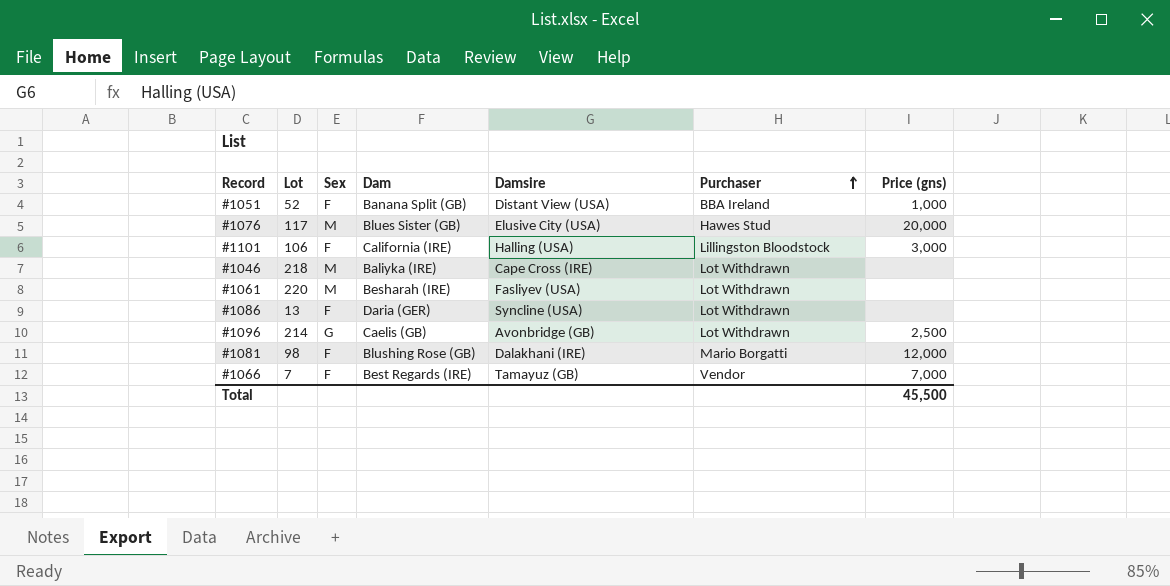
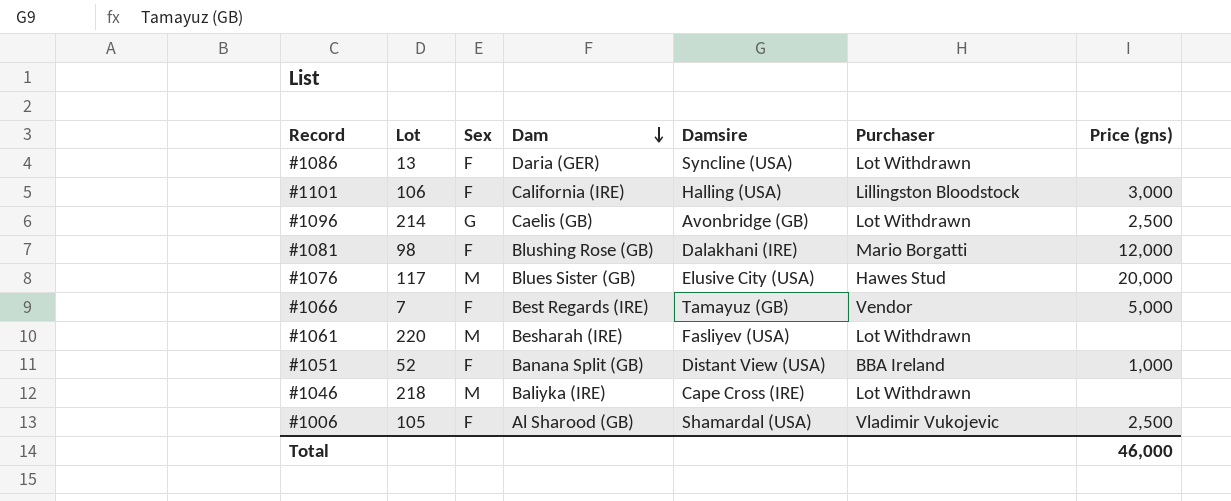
row order: Purchaser ascending -> Dam descending
#1066 | Price (gns): 7,000 -> 5,000
row #1006: none -> 105 | F | Al Sharood (GB) | Shamardal (USA) | Vladimir Vukojevic | 2,500
Total | Price (gns): 45,500 -> 46,000

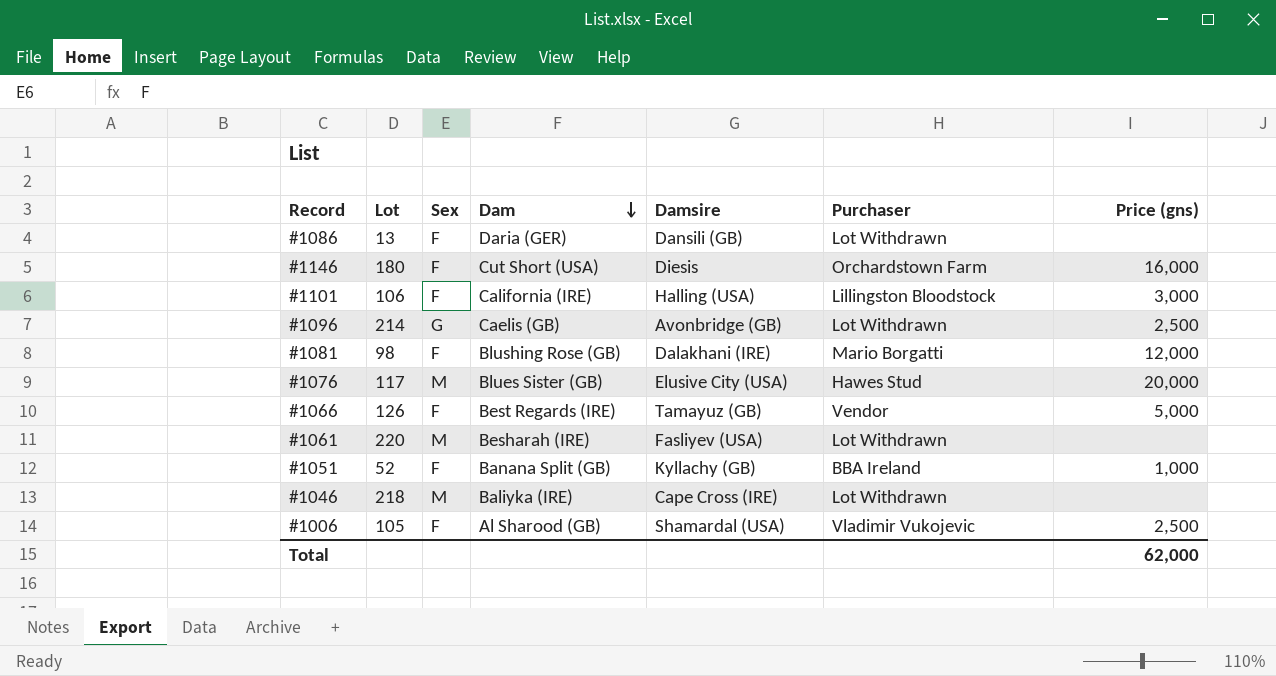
#1086 | Damsire: Syncline (USA) -> Dansili (GB)
row #1146: none -> 180 | F | Cut Short (USA) | Diesis | Orchardstown Farm | 16,000
#1066 | Lot: 7 -> 126
#1051 | Damsire: Distant View (USA) -> Kyllachy (GB)
Total | Price (gns): 46,000 -> 62,000

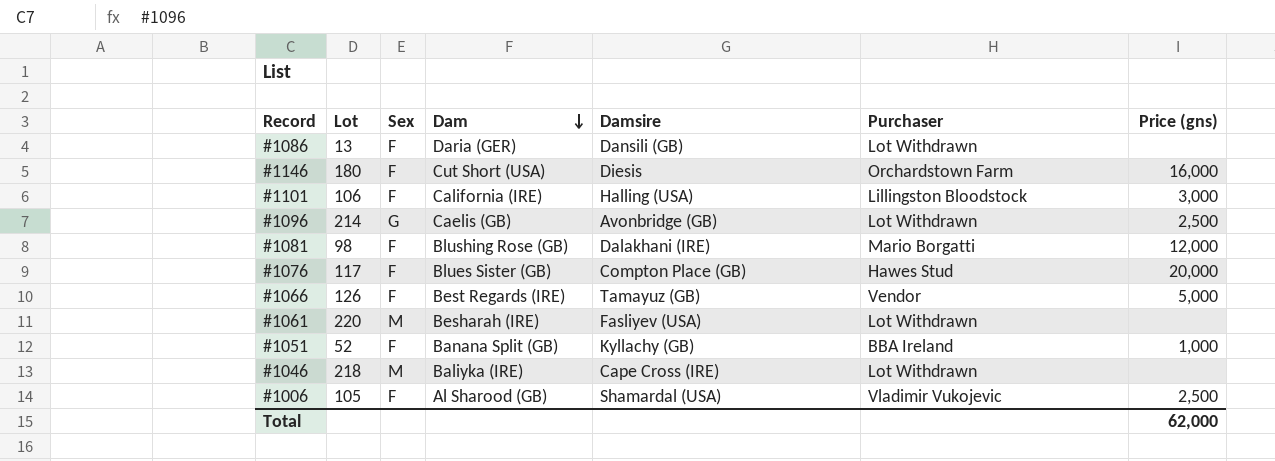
#1076 | Sex: M -> F
#1076 | Damsire: Elusive City (USA) -> Compton Place (GB)

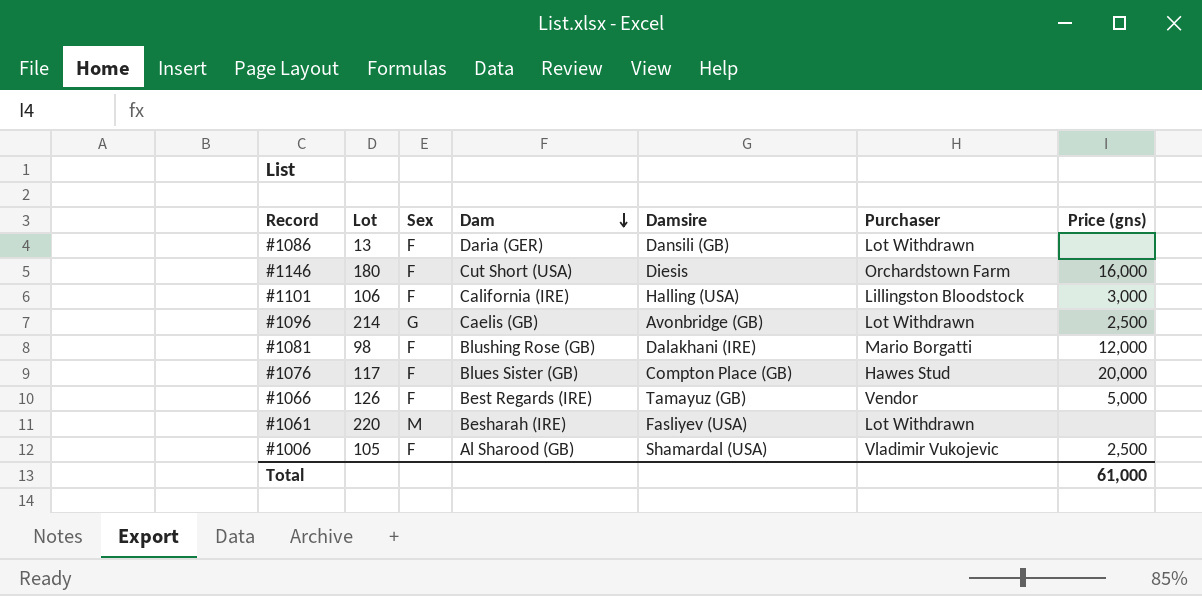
row #1051: 52 | F | Banana Split (GB) | Kyllachy (GB) | BBA Ireland | 1,000 -> none
row #1046: 218 | M | Baliyka (IRE) | Cape Cross (IRE) | Lot Withdrawn | none -> none
Total | Price (gns): 62,000 -> 61,000

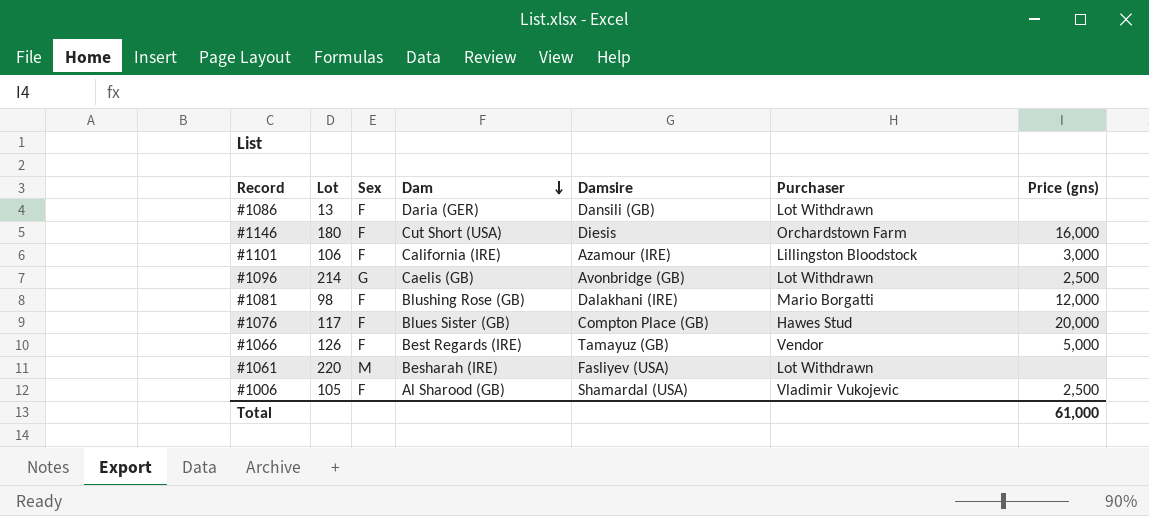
#1101 | Damsire: Halling (USA) -> Azamour (IRE)

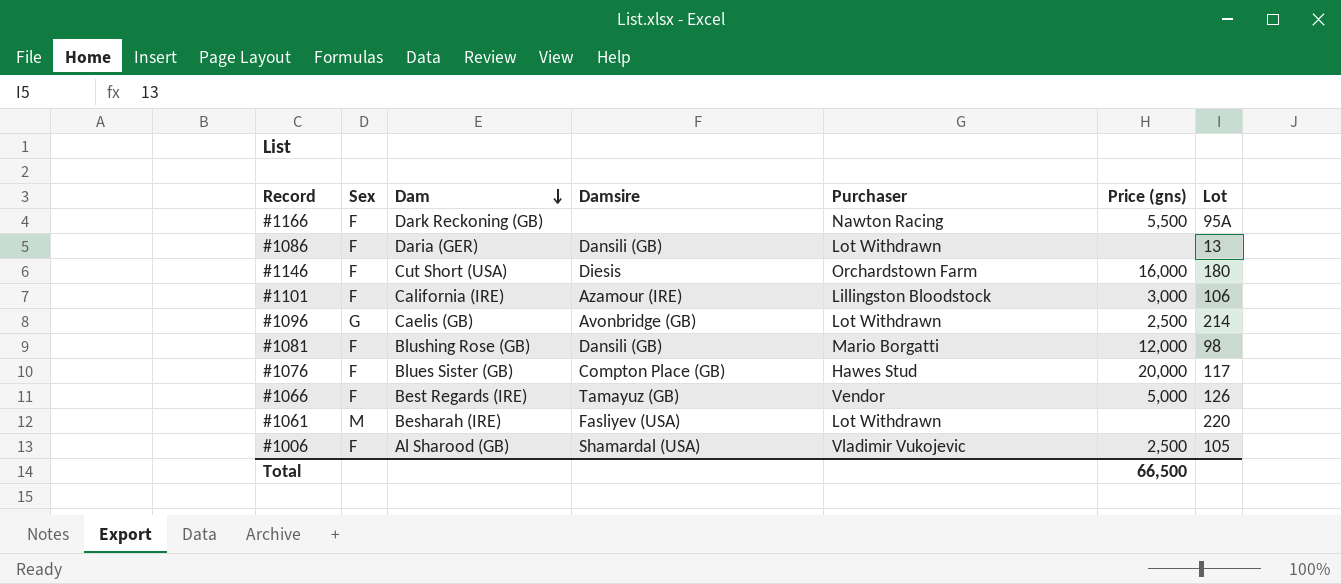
column Lot | position: 2 -> 7
row #1166: none -> F | Dark Reckoning (GB) | none | Nawton Racing | 5,500 | 95A
#1081 | Damsire: Dalakhani (IRE) -> Dansili (GB)
Total | Price (gns): 61,000 -> 66,500

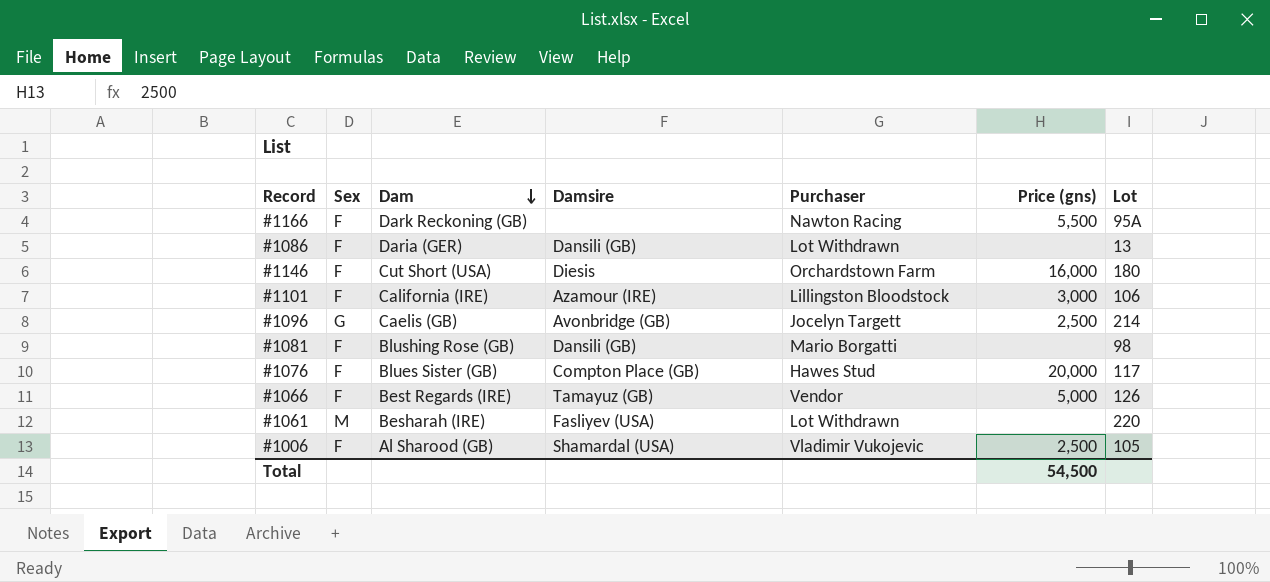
#1096 | Purchaser: Lot Withdrawn -> Jocelyn Targett
#1081 | Price (gns): 12,000 -> none
Total | Price (gns): 66,500 -> 54,500

